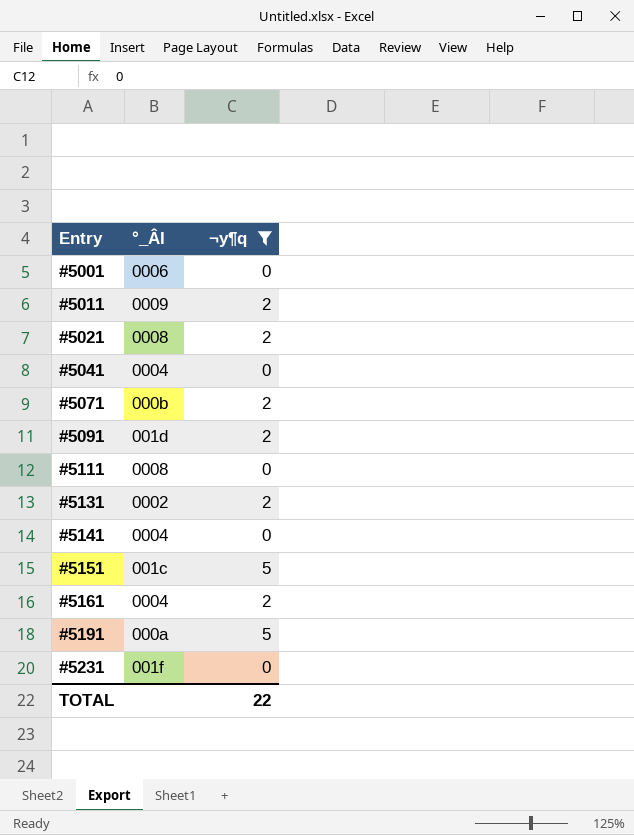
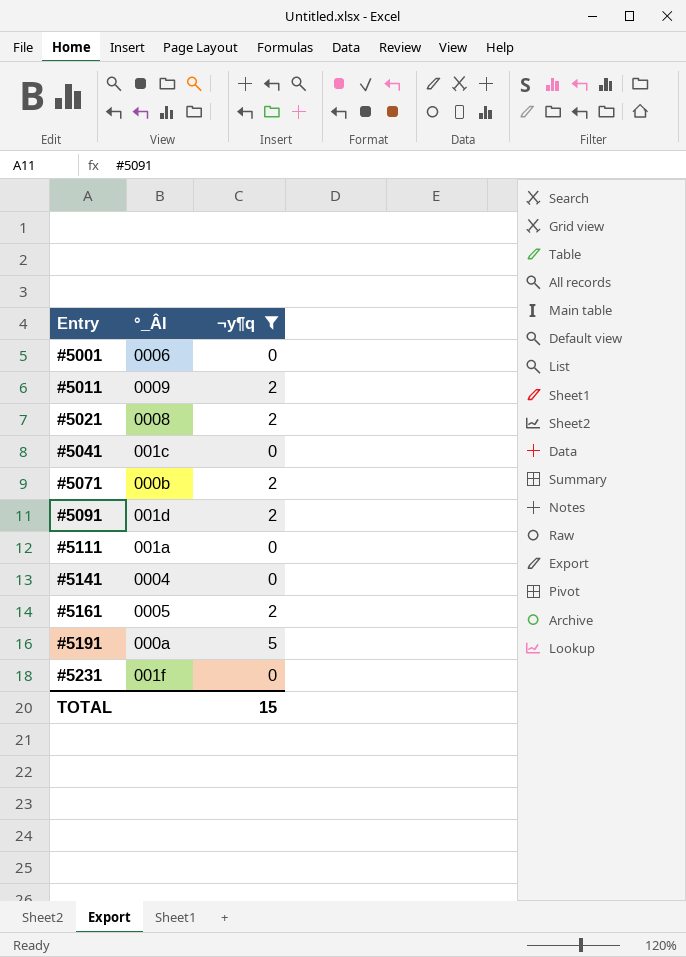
row #5131: 0002 | 2 -> none
row #5151: 001c | 5 -> none
#5041 | °_ÂI: 0004 -> 001c
#5111 | °_ÂI: 0008 -> 001a
#5161 | °_ÂI: 0004 -> 0005
TOTAL | ¬y¶q: 22 -> 15

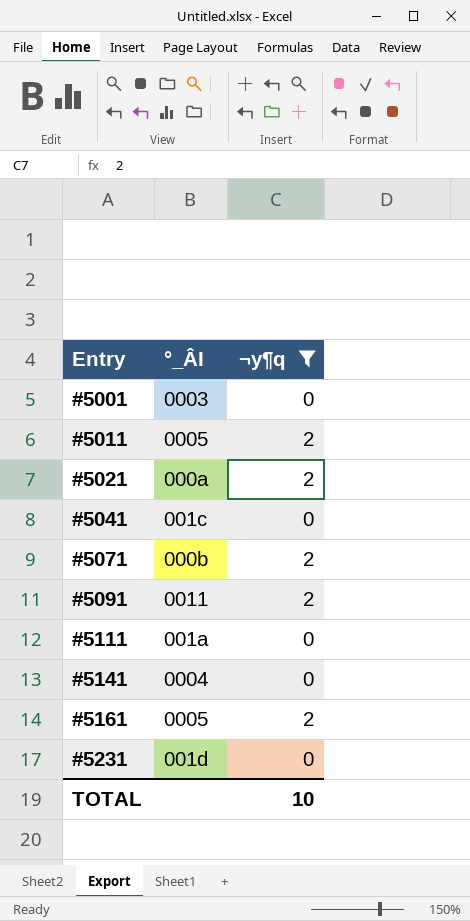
row #5191: 000a | 5 -> none
#5001 | °_ÂI: 0006 -> 0003
#5011 | °_ÂI: 0009 -> 0005
#5021 | °_ÂI: 0008 -> 000a
#5091 | °_ÂI: 001d -> 0011
#5231 | °_ÂI: 001f -> 001d
TOTAL | ¬y¶q: 15 -> 10

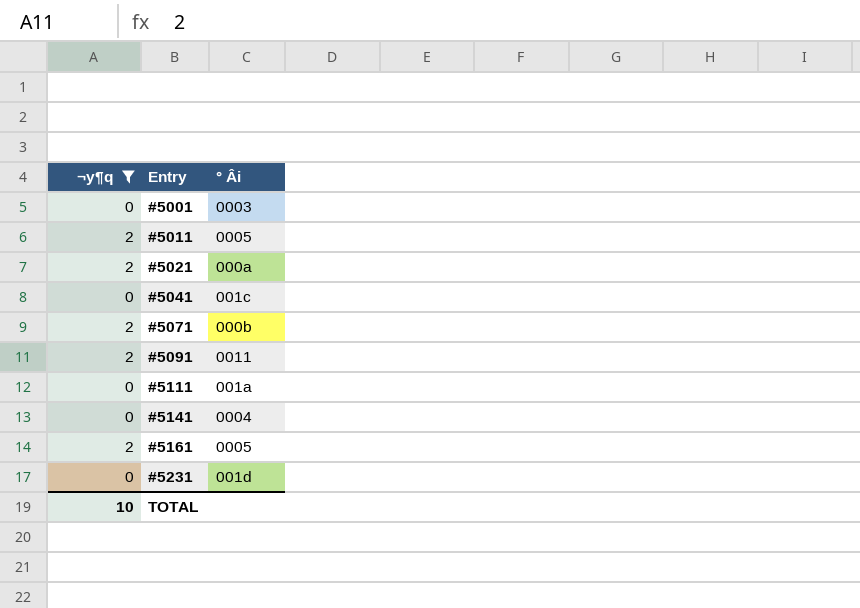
column ¬y¶q | position: 3 -> 1
column name: °_ÂI -> ° Âi

